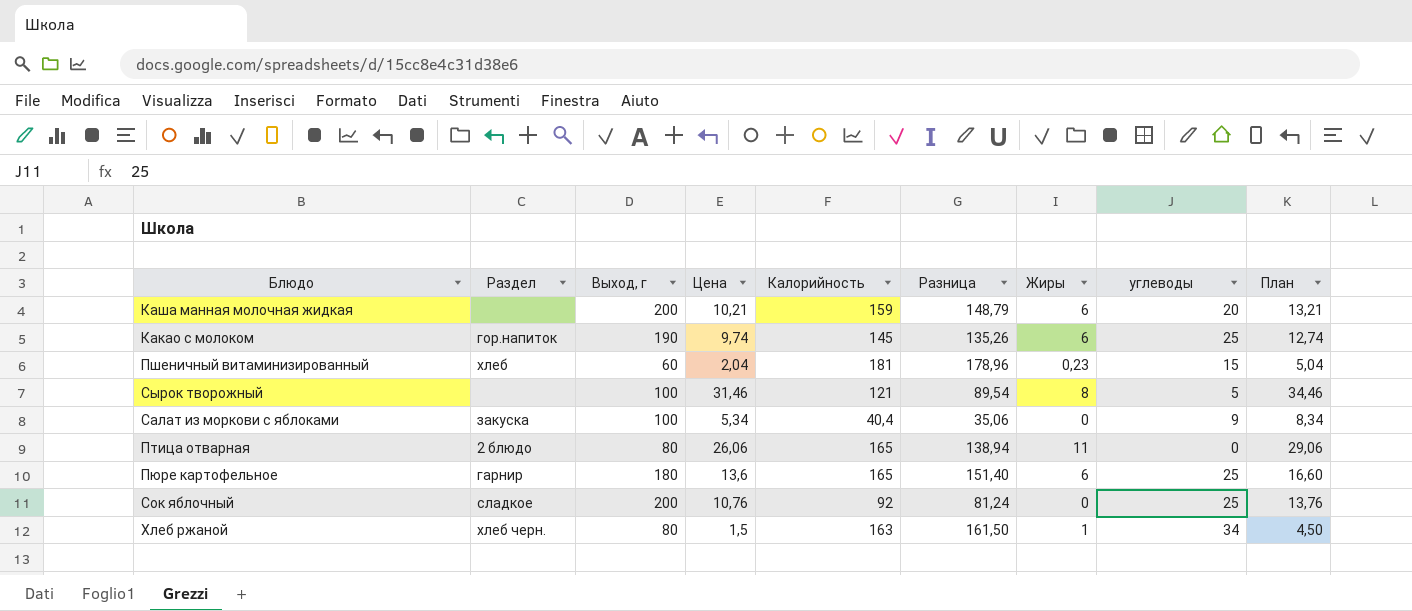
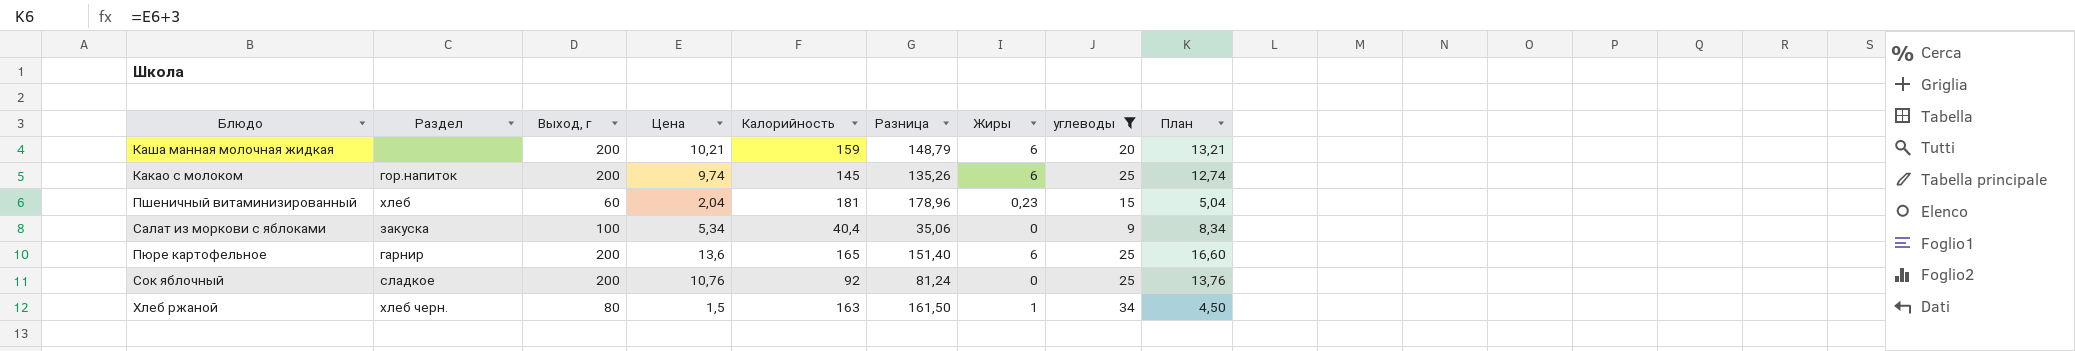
filter: none -> углеводы >= 9
Какао с молоком | Выход, г: 190 -> 200
Пюре картофельное | Выход, г: 180 -> 200

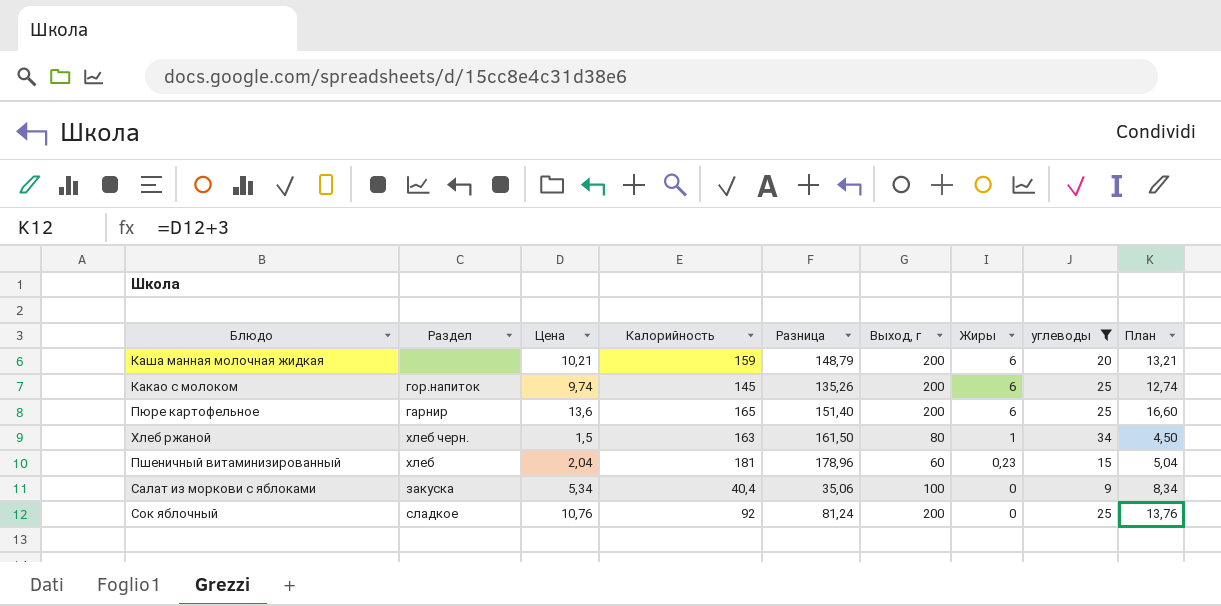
row order: none -> Жиры descending
column Выход, г | position: 3 -> 6

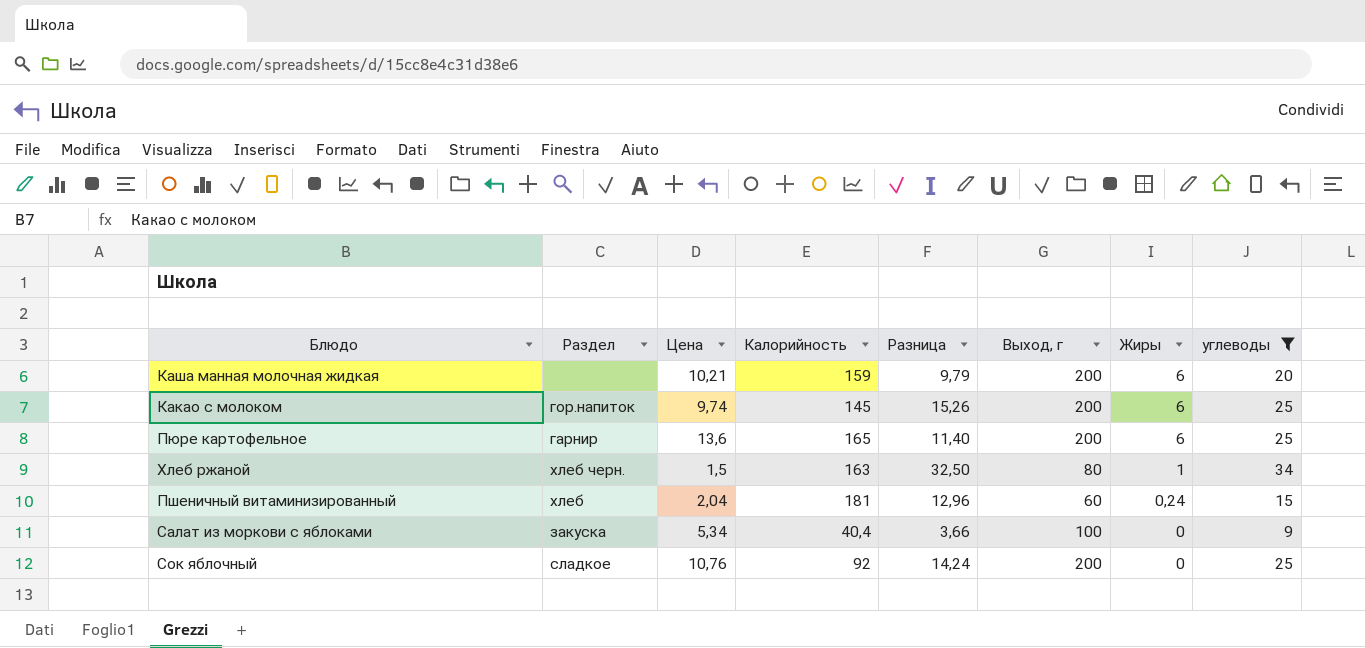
column План | formula: [Цена] + 3 -> none
column Разница | formula: [Калорийность] - [Цена] -> [углеводы] - [Цена]
Пшеничный витаминизированный | Жиры: 0,23 -> 0,24

